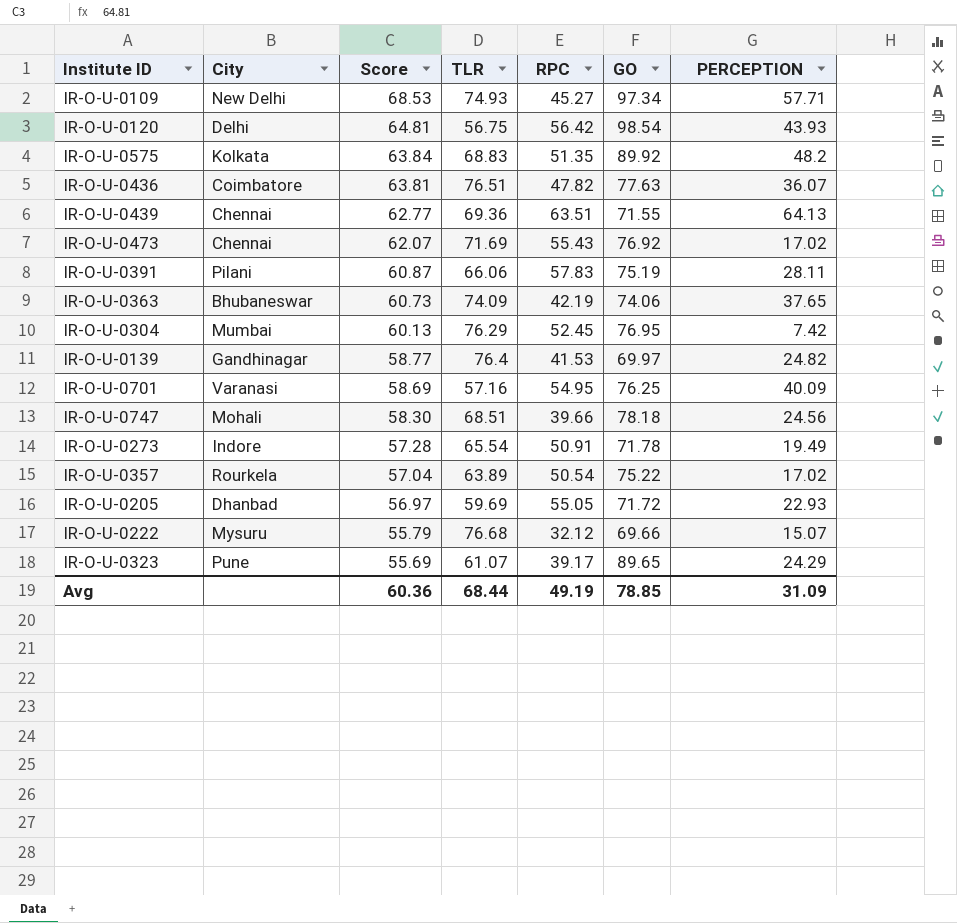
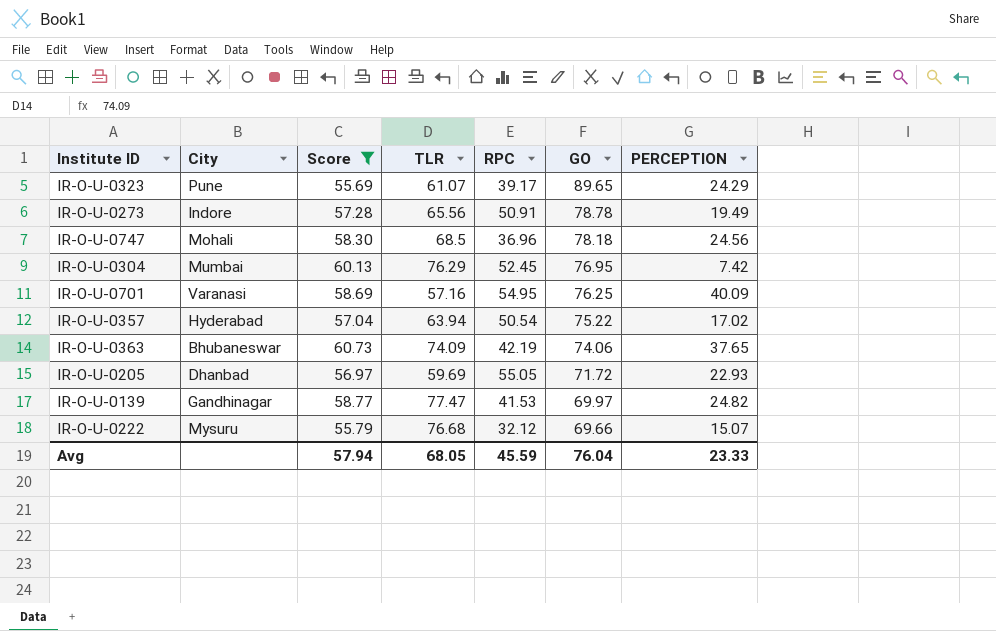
filter: none -> Score <= 60.73
row order: Score descending -> GO descending
IR-O-U-0273 | TLR: 65.54 -> 65.56
IR-O-U-0273 | GO: 71.78 -> 78.78
IR-O-U-0747 | TLR: 68.51 -> 68.5
IR-O-U-0747 | RPC: 39.66 -> 36.96
IR-O-U-0357 | City: Rourkela -> Hyderabad
IR-O-U-0357 | TLR: 63.89 -> 63.94
IR-O-U-0139 | TLR: 76.4 -> 77.47
Avg | Score: 60.36 -> 57.94
Avg | TLR: 68.44 -> 68.05
Avg | RPC: 49.19 -> 45.59
Avg | GO: 78.85 -> 76.04
Avg | PERCEPTION: 31.09 -> 23.33

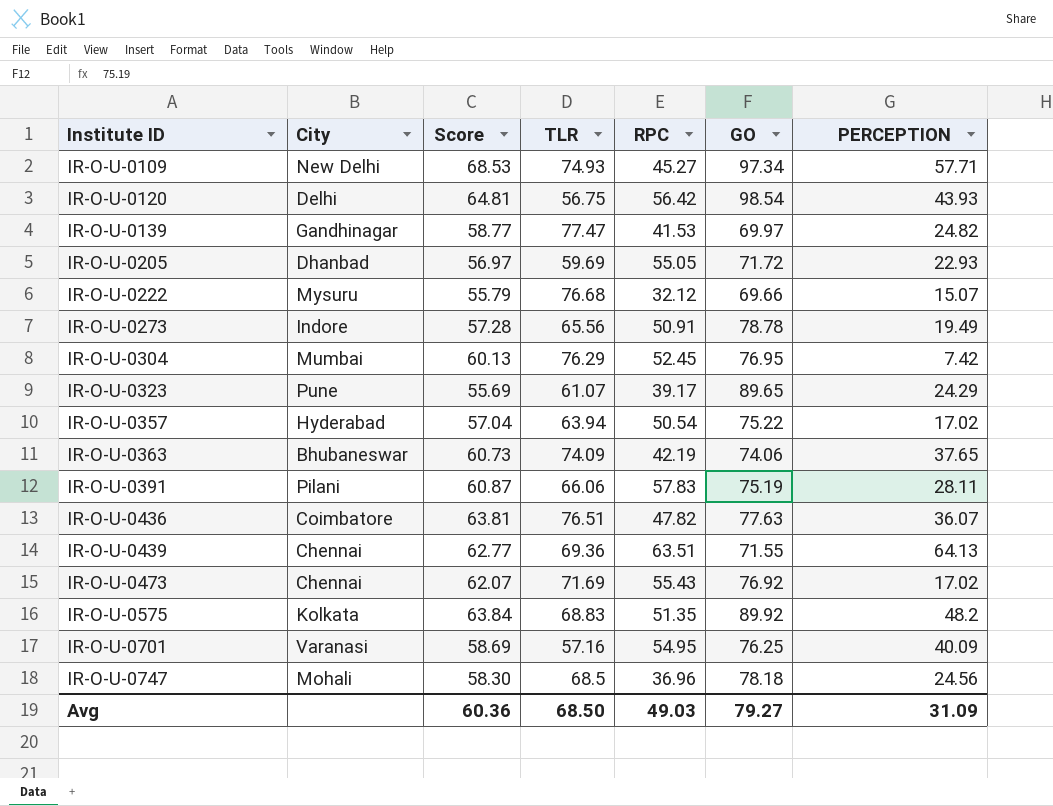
filter: Score <= 60.73 -> none
row order: GO descending -> Institute ID ascending
Avg | Score: 57.94 -> 60.36
Avg | TLR: 68.05 -> 68.50
Avg | RPC: 45.59 -> 49.03
Avg | GO: 76.04 -> 79.27
Avg | PERCEPTION: 23.33 -> 31.09

